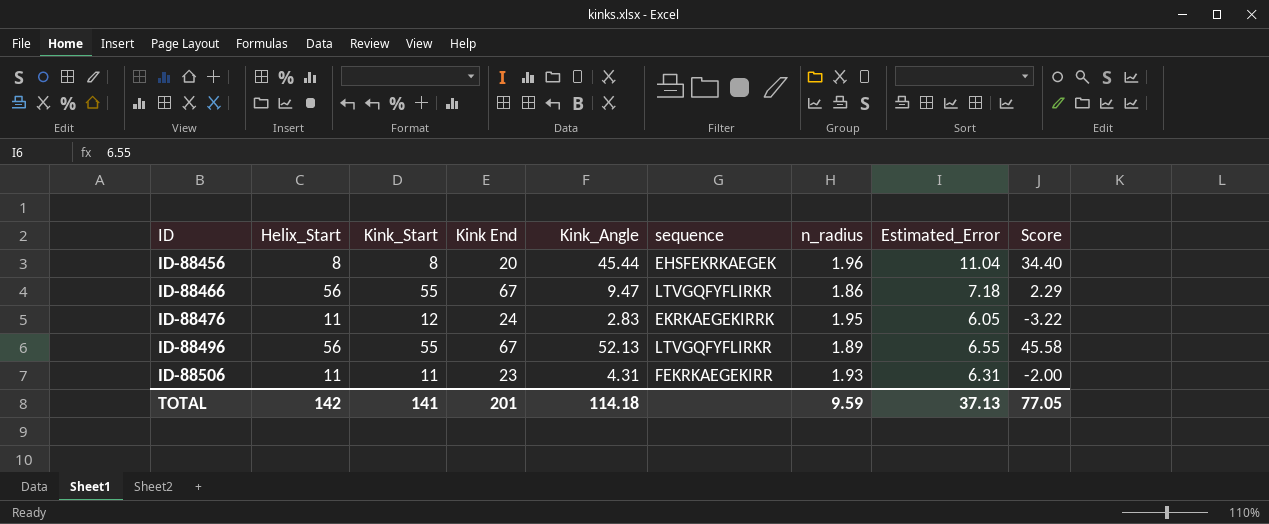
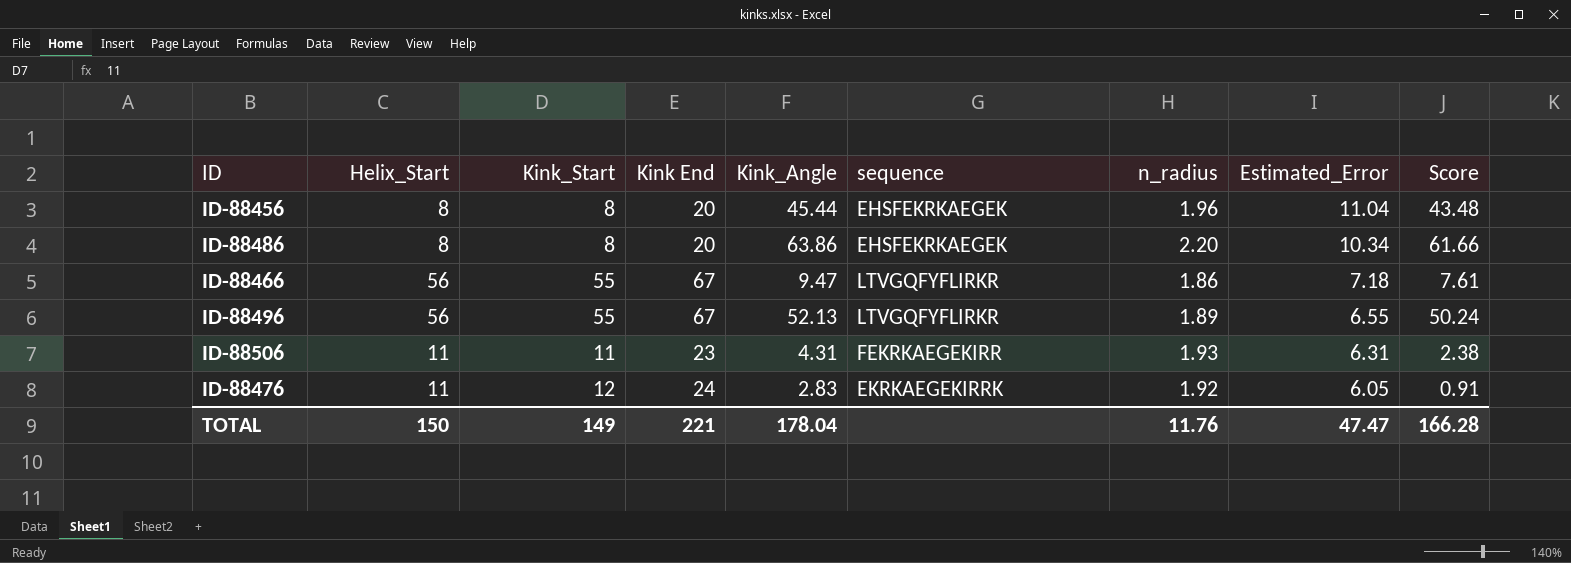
row order: ID ascending -> Estimated_Error descending
column Score | formula: [Kink_Angle] - [Estimated_Error] -> [Kink_Angle] - [n_radius]
row ID-88486: none -> 8 | 8 | 20 | 63.86 | EHSFEKRKAEGEK | 2.20 | 10.34 | 61.66
ID-88476 | n_radius: 1.95 -> 1.92
TOTAL | Helix_Start: 142 -> 150
TOTAL | Kink_Start: 141 -> 149
TOTAL | Kink End: 201 -> 221
TOTAL | Kink_Angle: 114.18 -> 178.04
TOTAL | n_radius: 9.59 -> 11.76
TOTAL | Estimated_Error: 37.13 -> 47.47
TOTAL | Score: 77.05 -> 166.28

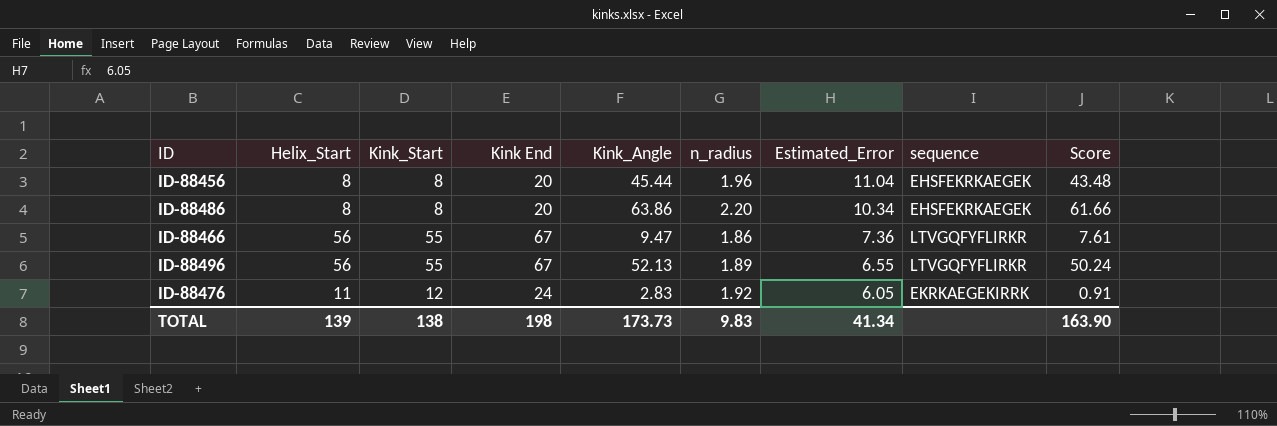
column sequence | position: 6 -> 8
row ID-88506: 11 | 11 | 23 | 4.31 | FEKRKAEGEKIRR | 1.93 | 6.31 | 2.38 -> none
ID-88466 | Estimated_Error: 7.18 -> 7.36
TOTAL | Helix_Start: 150 -> 139
TOTAL | Kink_Start: 149 -> 138
TOTAL | Kink End: 221 -> 198
TOTAL | Kink_Angle: 178.04 -> 173.73
TOTAL | n_radius: 11.76 -> 9.83
TOTAL | Estimated_Error: 47.47 -> 41.34
TOTAL | Score: 166.28 -> 163.90

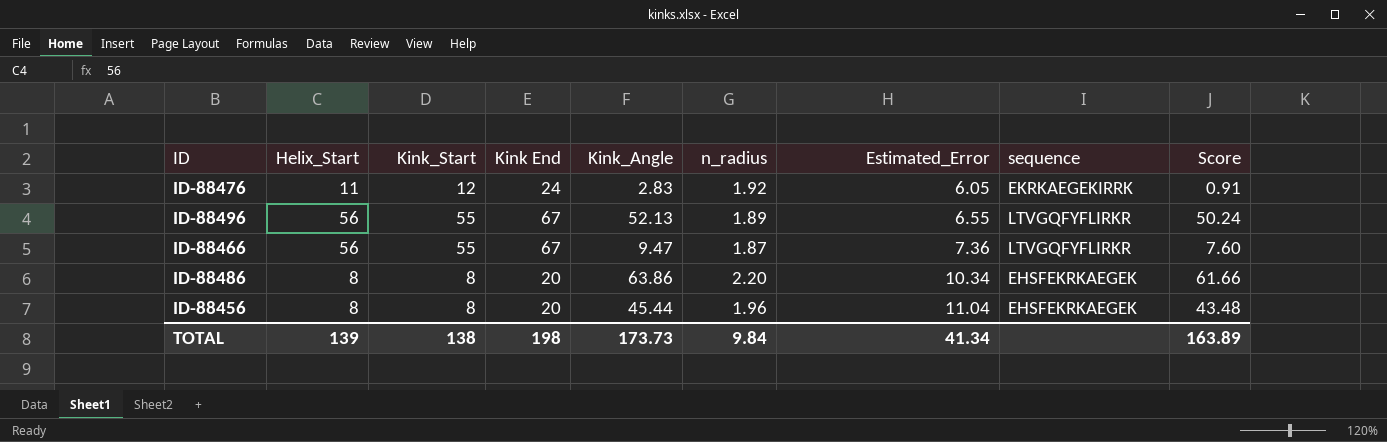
row order: Estimated_Error descending -> Estimated_Error ascending
ID-88466 | n_radius: 1.86 -> 1.87
ID-88466 | Score: 7.61 -> 7.60
TOTAL | n_radius: 9.83 -> 9.84
TOTAL | Score: 163.90 -> 163.89

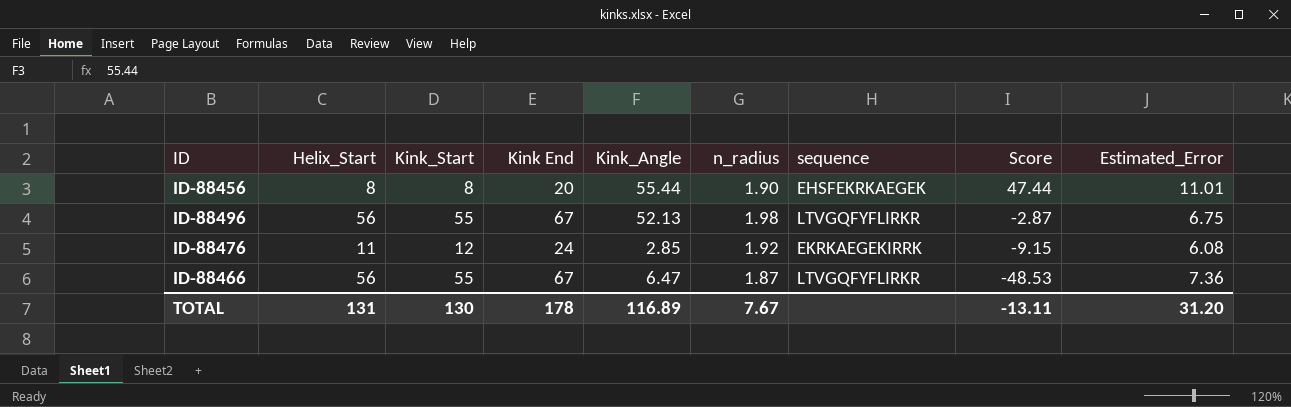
row order: Estimated_Error ascending -> Score descending
column Score | formula: [Kink_Angle] - [n_radius] -> [Kink_Angle] - [Kink_Start]
column Estimated_Error | position: 7 -> 9
row ID-88486: 8 | 8 | 20 | 63.86 | 2.20 | 10.34 | EHSFEKRKAEGEK | 61.66 -> none
ID-88456 | Kink_Angle: 45.44 -> 55.44
ID-88456 | n_radius: 1.96 -> 1.90
ID-88456 | Estimated_Error: 11.04 -> 11.01
ID-88496 | n_radius: 1.89 -> 1.98
ID-88496 | Estimated_Error: 6.55 -> 6.75
ID-88476 | Kink_Angle: 2.83 -> 2.85
ID-88476 | Estimated_Error: 6.05 -> 6.08
ID-88466 | Kink_Angle: 9.47 -> 6.47
TOTAL | Helix_Start: 139 -> 131
TOTAL | Kink_Start: 138 -> 130
TOTAL | Kink End: 198 -> 178
TOTAL | Kink_Angle: 173.73 -> 116.89
TOTAL | n_radius: 9.84 -> 7.67
TOTAL | Score: 163.89 -> -13.11
TOTAL | Estimated_Error: 41.34 -> 31.20

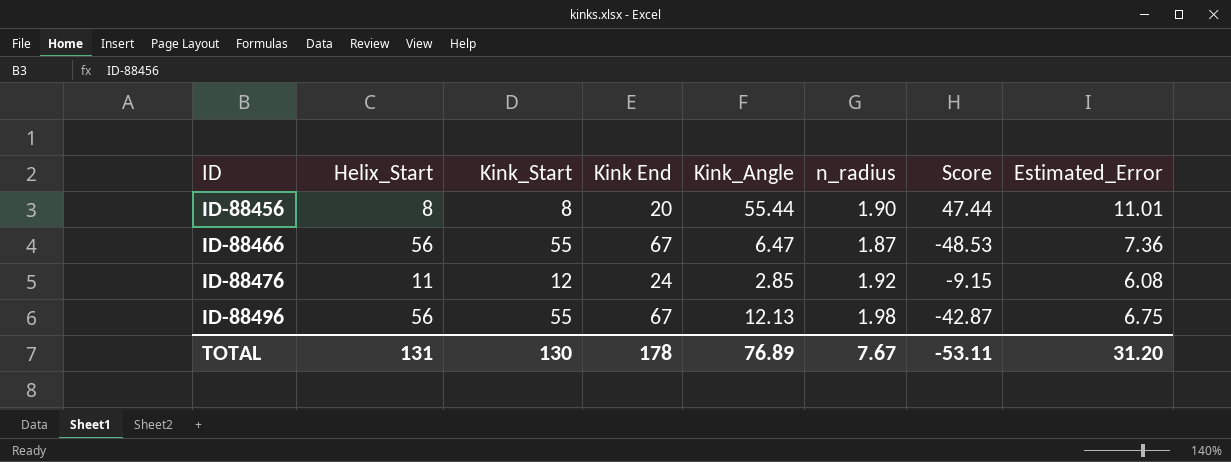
row order: Score descending -> ID ascending
column sequence | position: 7 -> none
ID-88496 | Kink_Angle: 52.13 -> 12.13
ID-88496 | Score: -2.87 -> -42.87
TOTAL | Kink_Angle: 116.89 -> 76.89
TOTAL | Score: -13.11 -> -53.11

